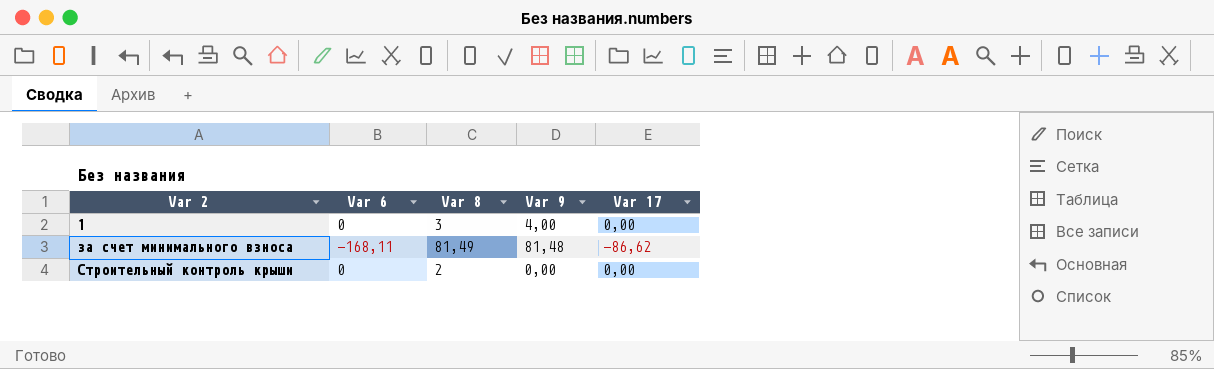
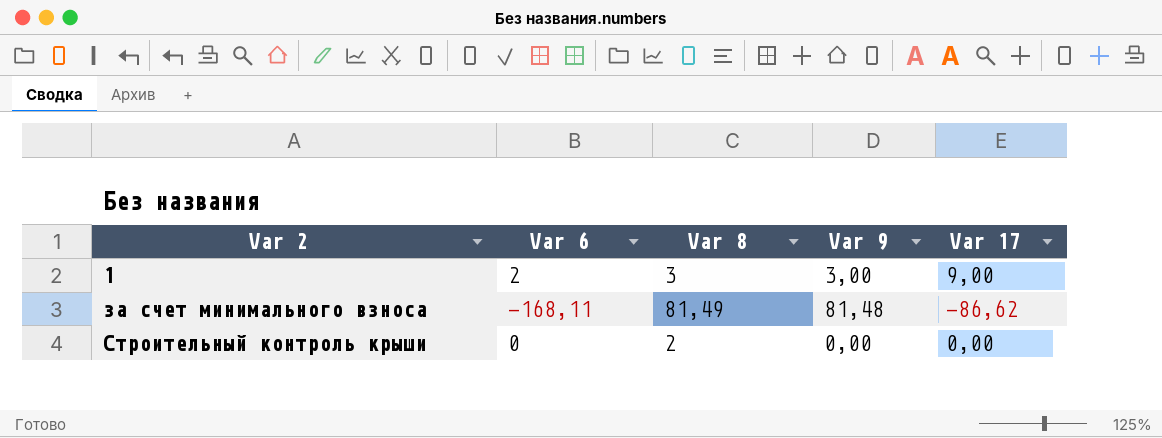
1 | Var 6: 0 -> 2
1 | Var 9: 4,00 -> 3,00
1 | Var 17: 0,00 -> 9,00

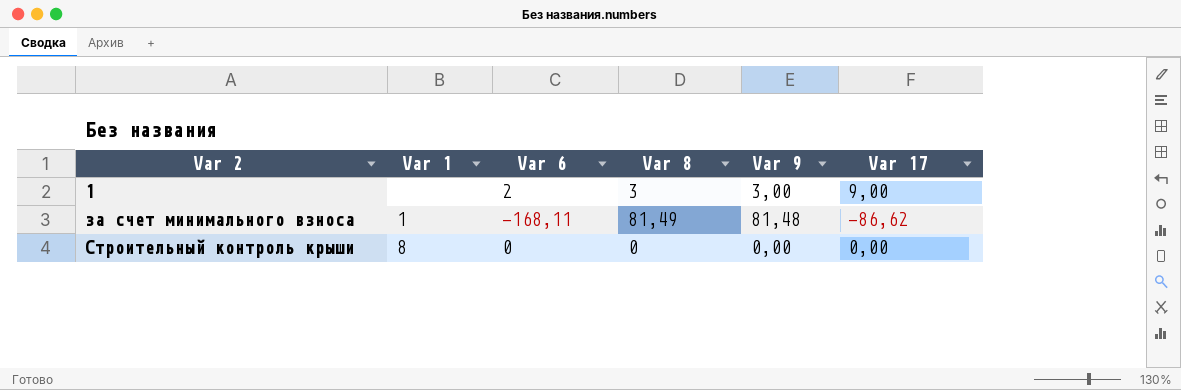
column Var 1 | position: none -> 2
Строительный контроль крыши | Var 8: 2 -> 0

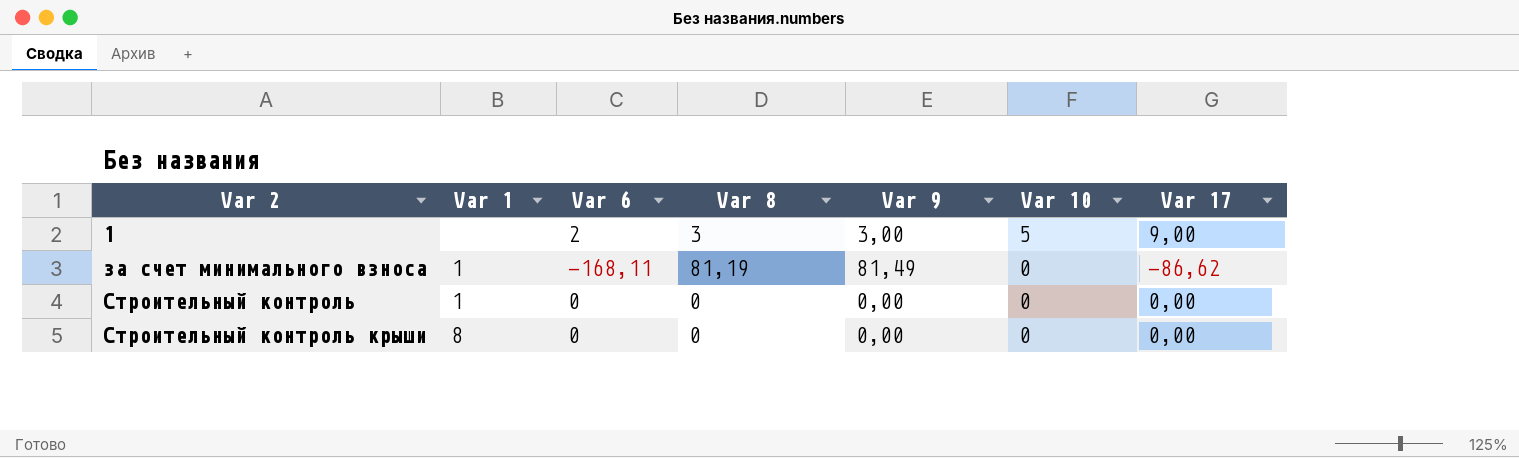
column Var 10 | position: none -> 6
за счет минимального взноса | Var 8: 81,49 -> 81,19
за счет минимального взноса | Var 9: 81,48 -> 81,49
row Строительный контроль: none -> 1 | 0 | 0 | 0,00 | 0 | 0,00

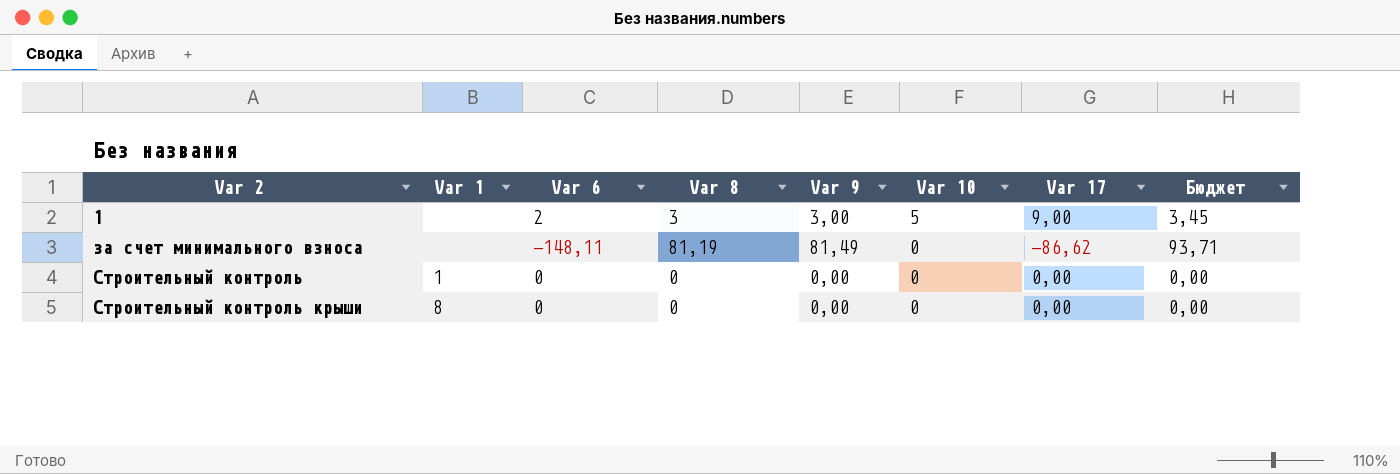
column Бюджет | formula: none -> [Var 9] * 1,15
за счет минимального взноса | Var 1: 1 -> none
за счет минимального взноса | Var 6: -168,11 -> -148,11

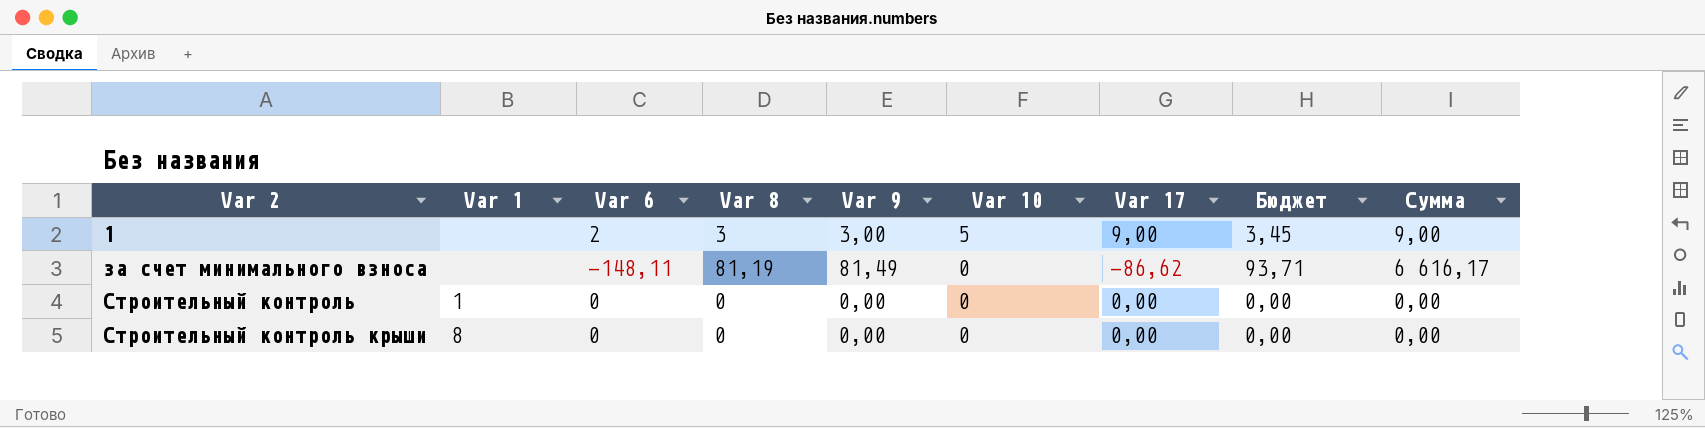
column Сумма | formula: none -> [Var 8] * [Var 9]

